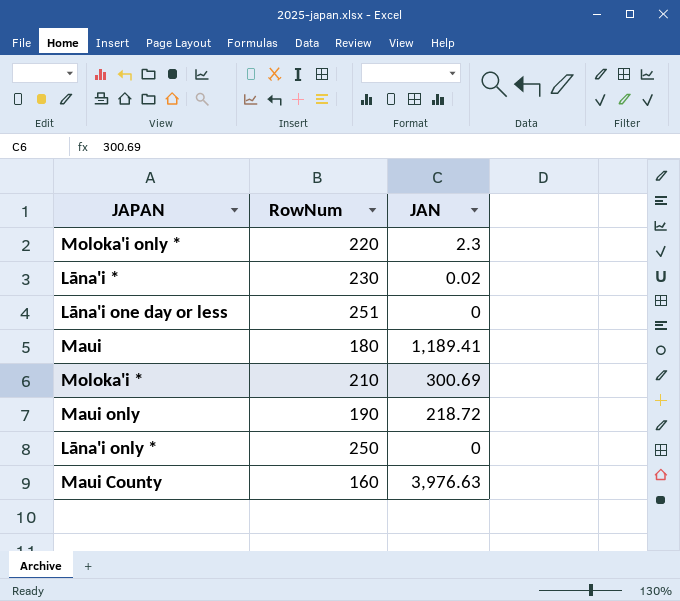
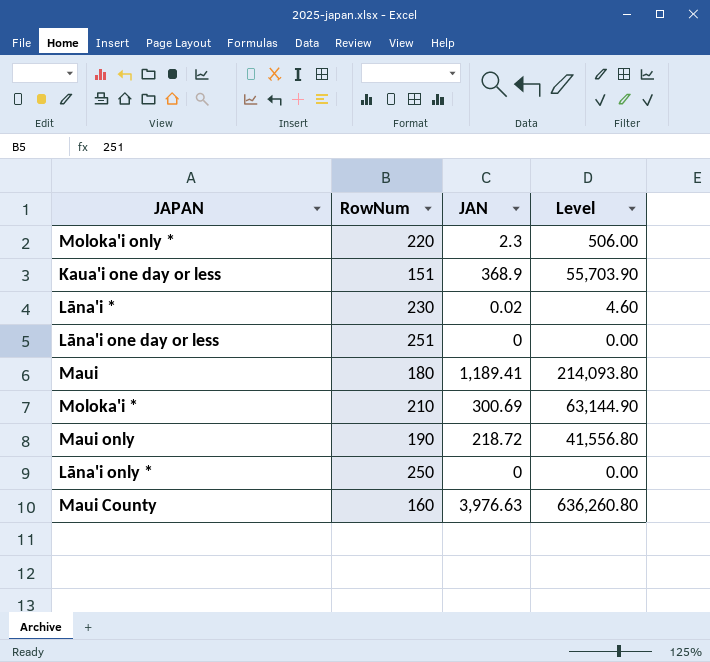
column Level | formula: none -> [RowNum] * [JAN]
row Kaua'i one day or less: none -> 151 | 368.9 | 55,703.90

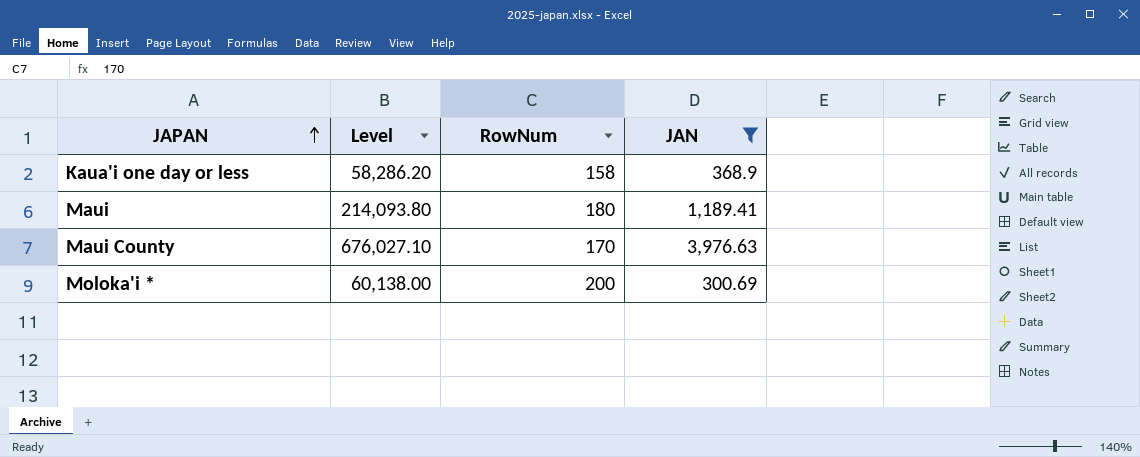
filter: none -> JAN >= 300.69
row order: none -> JAPAN ascending
column Level | position: 4 -> 2
Kaua'i one day or less | Level: 55,703.90 -> 58,286.20
Kaua'i one day or less | RowNum: 151 -> 158
Maui County | Level: 636,260.80 -> 676,027.10
Maui County | RowNum: 160 -> 170
Moloka'i * | Level: 63,144.90 -> 60,138.00
Moloka'i * | RowNum: 210 -> 200

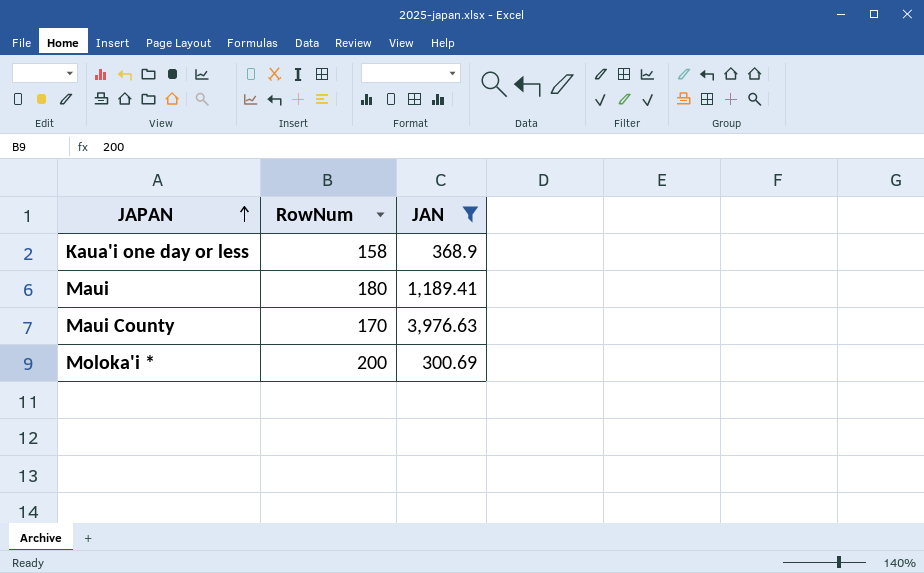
column Level | formula: [RowNum] * [JAN] -> none

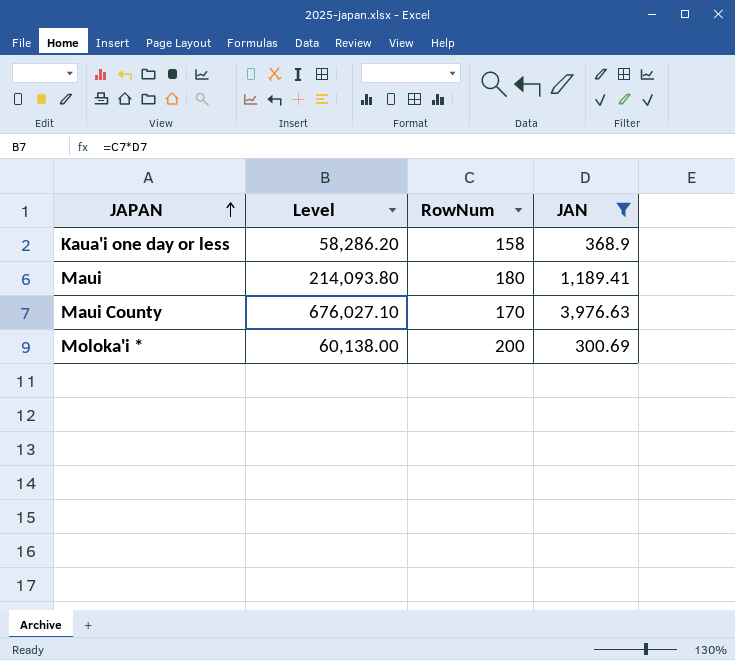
column Level | formula: none -> [RowNum] * [JAN]

